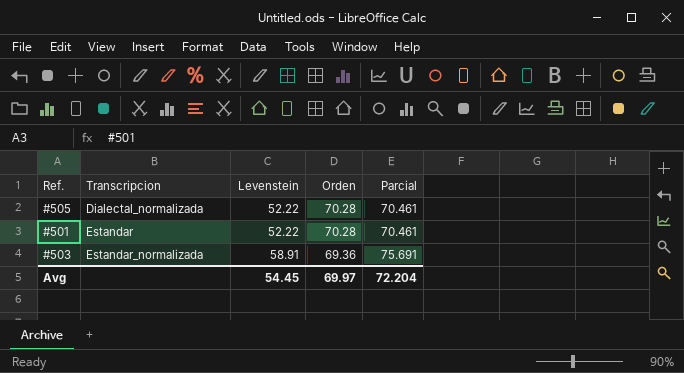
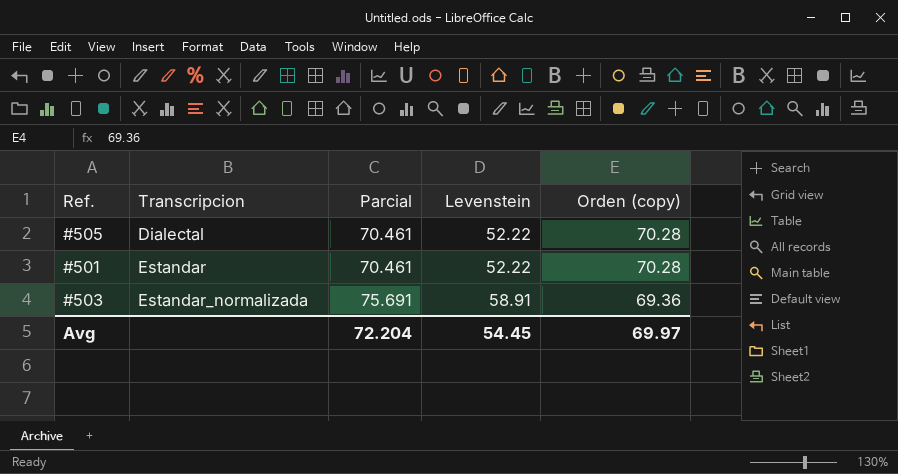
column Parcial | position: 5 -> 3
column name: Orden -> Orden (copy)
#505 | Transcripcion: Dialectal_normalizada -> Dialectal

